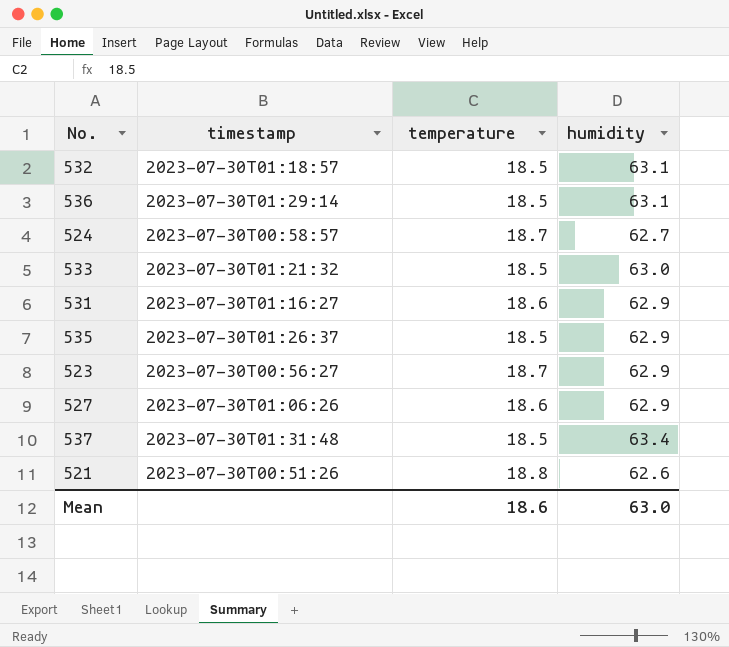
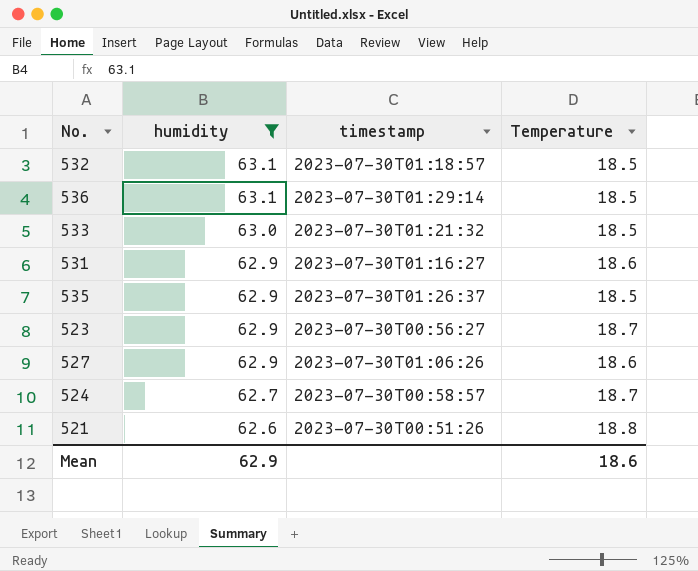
filter: none -> humidity != 63.4
row order: none -> humidity descending
column humidity | position: 4 -> 2
column name: temperature -> Temperature
Mean | humidity: 63.0 -> 62.9

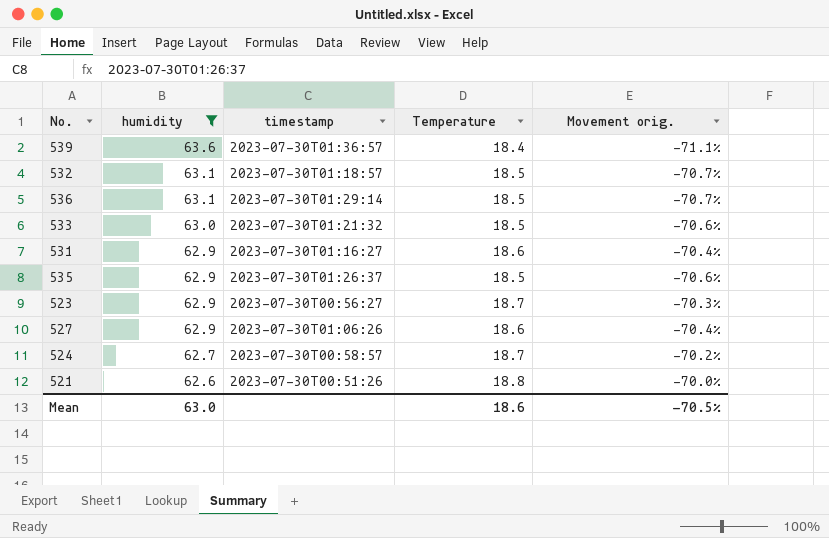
column Movement orig. | formula: none -> ([Temperature] - [humidity]) / [humidity]
row 539: none -> 63.6 | 2023-07-30T01:36:57 | 18.4 | -71.1%
Mean | humidity: 62.9 -> 63.0

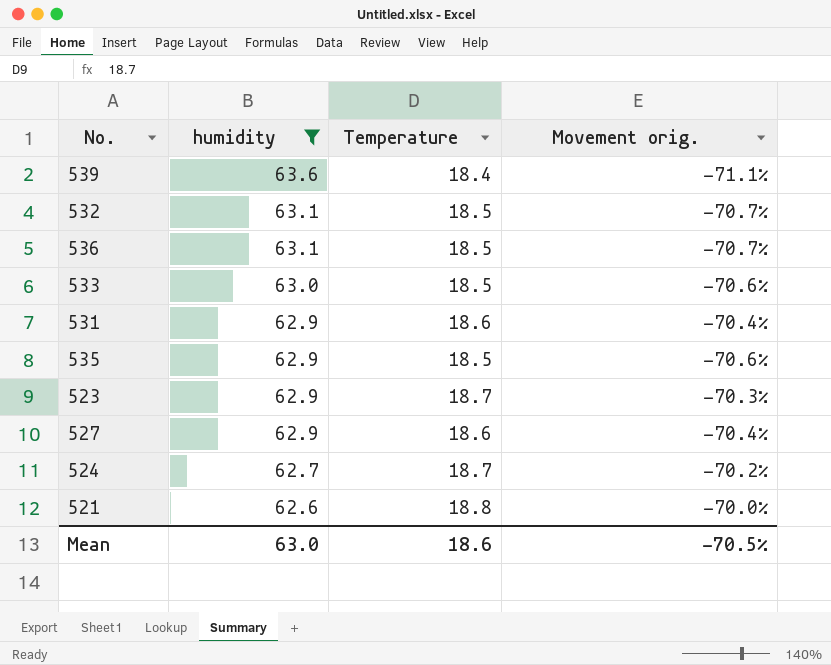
column timestamp | position: 3 -> none

